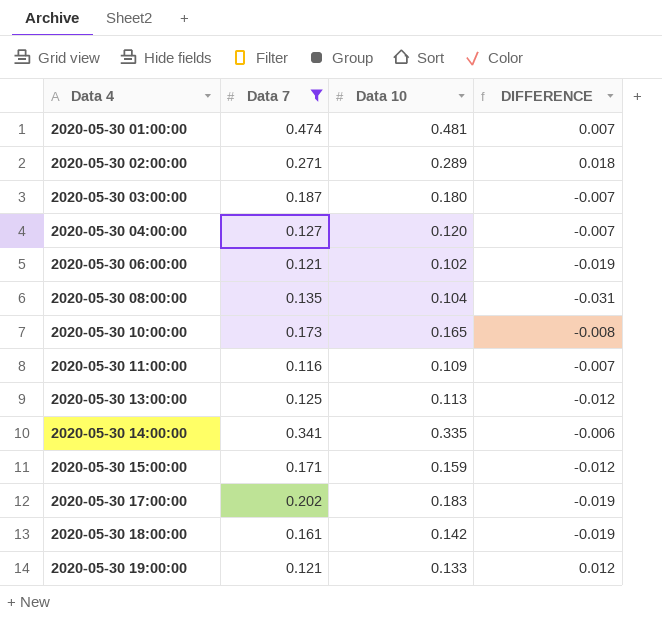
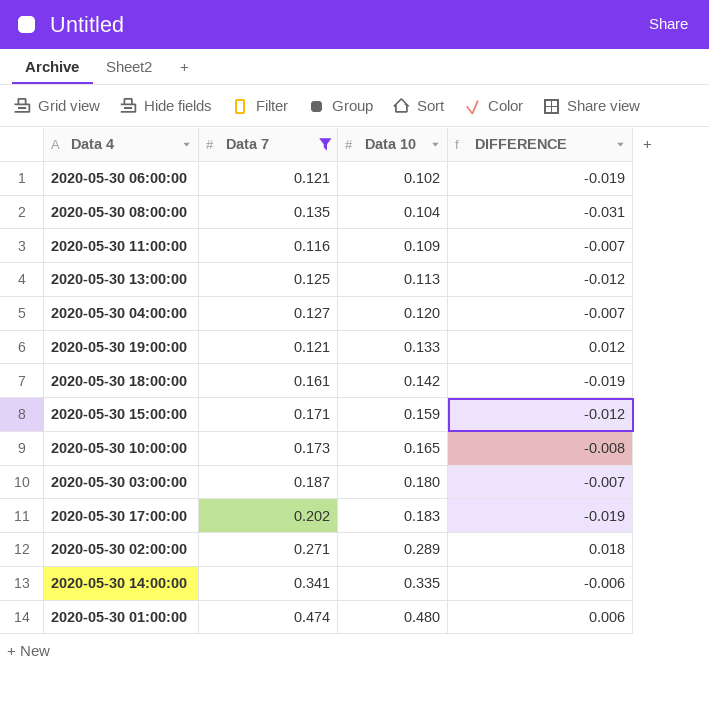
row order: Data 4 ascending -> Data 10 ascending
2020-05-30 01:00:00 | Data 10: 0.481 -> 0.480
2020-05-30 01:00:00 | DIFFERENCE: 0.007 -> 0.006

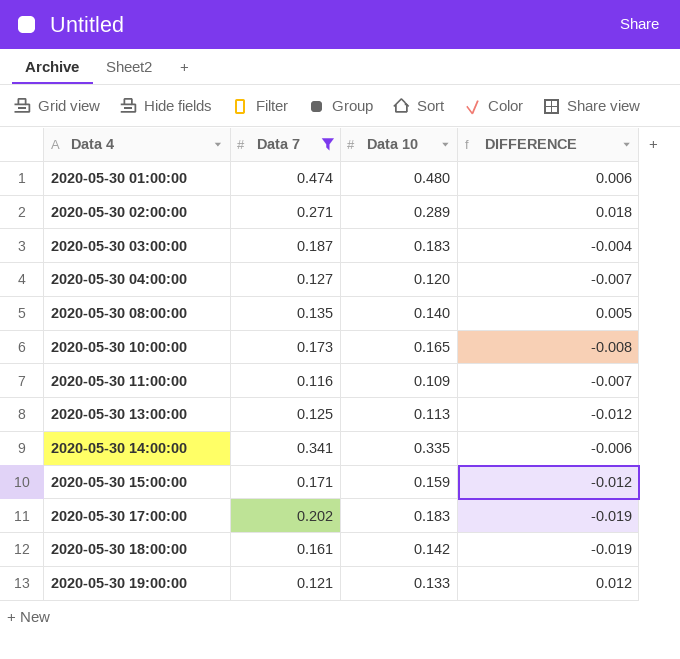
row order: Data 10 ascending -> Data 4 ascending
row 2020-05-30 06:00:00: 0.121 | 0.102 | -0.019 -> none
2020-05-30 03:00:00 | Data 10: 0.180 -> 0.183
2020-05-30 03:00:00 | DIFFERENCE: -0.007 -> -0.004
2020-05-30 08:00:00 | Data 10: 0.104 -> 0.140
2020-05-30 08:00:00 | DIFFERENCE: -0.031 -> 0.005

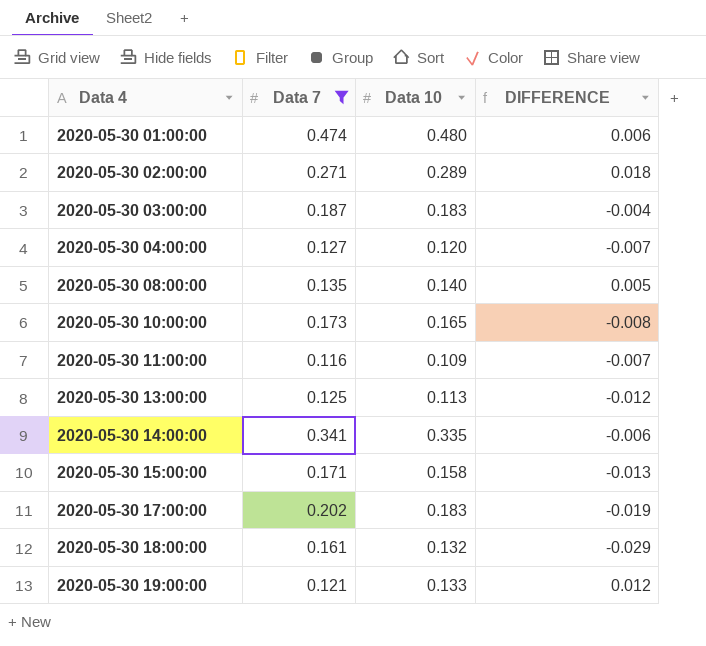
2020-05-30 15:00:00 | Data 10: 0.159 -> 0.158
2020-05-30 15:00:00 | DIFFERENCE: -0.012 -> -0.013
2020-05-30 18:00:00 | Data 10: 0.142 -> 0.132
2020-05-30 18:00:00 | DIFFERENCE: -0.019 -> -0.029

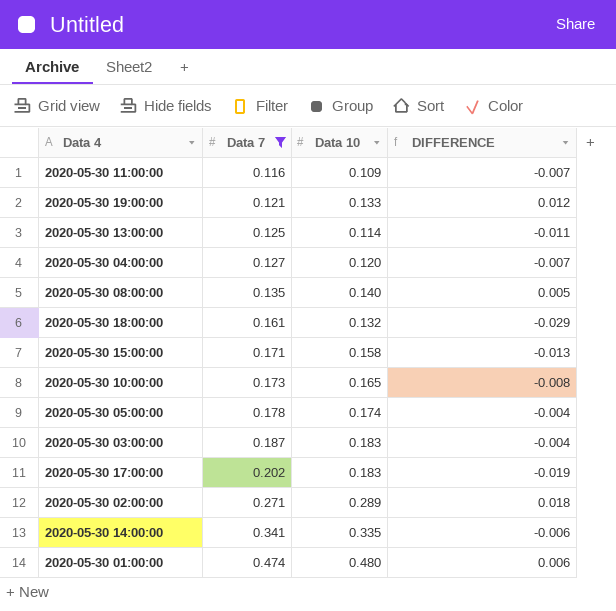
row order: Data 4 ascending -> Data 7 ascending
2020-05-30 13:00:00 | Data 10: 0.113 -> 0.114
2020-05-30 13:00:00 | DIFFERENCE: -0.012 -> -0.011
row 2020-05-30 05:00:00: none -> 0.178 | 0.174 | -0.004

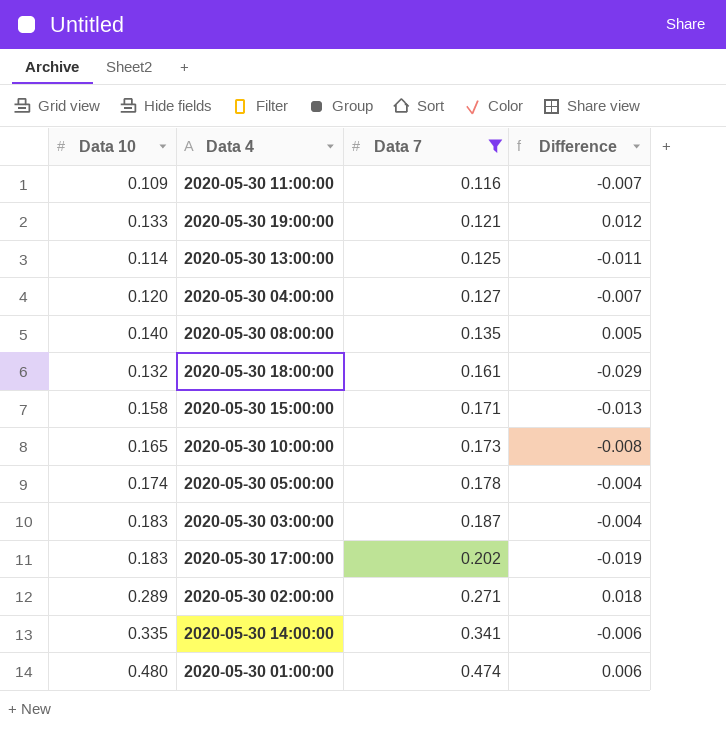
column Data 10 | position: 3 -> 1
column name: DIFFERENCE -> Difference

